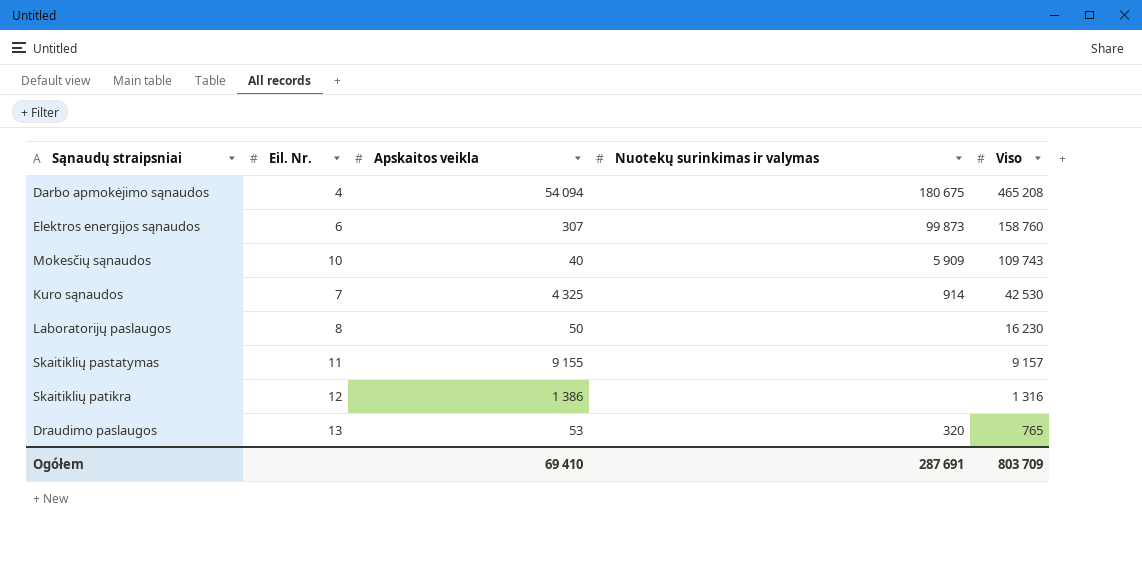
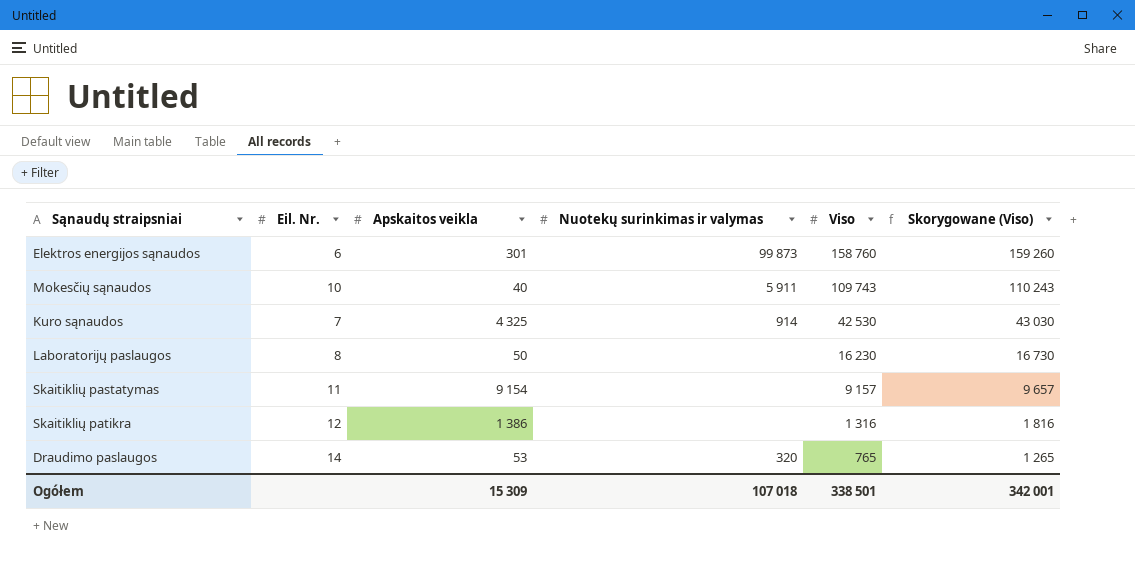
column Skorygowane (Viso) | formula: none -> [Viso] + 500
row Darbo apmokėjimo sąnaudos: 4 | 54 094 | 180 675 | 465 208 -> none
Elektros energijos sąnaudos | Apskaitos veikla: 307 -> 301
Mokesčių sąnaudos | Nuotekų surinkimas ir valymas: 5 909 -> 5 911
Skaitiklių pastatymas | Apskaitos veikla: 9 155 -> 9 154
Draudimo paslaugos | Eil. Nr.: 13 -> 14
Ogółem | Apskaitos veikla: 69 410 -> 15 309
Ogółem | Nuotekų surinkimas ir valymas: 287 691 -> 107 018
Ogółem | Viso: 803 709 -> 338 501

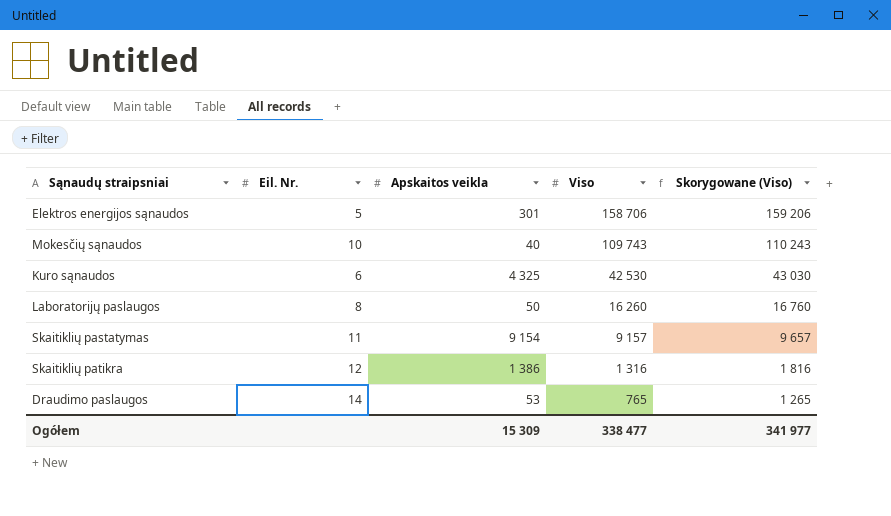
column Nuotekų surinkimas ir valymas | position: 4 -> none
Elektros energijos sąnaudos | Eil. Nr.: 6 -> 5
Elektros energijos sąnaudos | Viso: 158 760 -> 158 706
Elektros energijos sąnaudos | Skorygowane (Viso): 159 260 -> 159 206
Kuro sąnaudos | Eil. Nr.: 7 -> 6
Laboratorijų paslaugos | Viso: 16 230 -> 16 260
Laboratorijų paslaugos | Skorygowane (Viso): 16 730 -> 16 760
Ogółem | Viso: 338 501 -> 338 477
Ogółem | Skorygowane (Viso): 342 001 -> 341 977

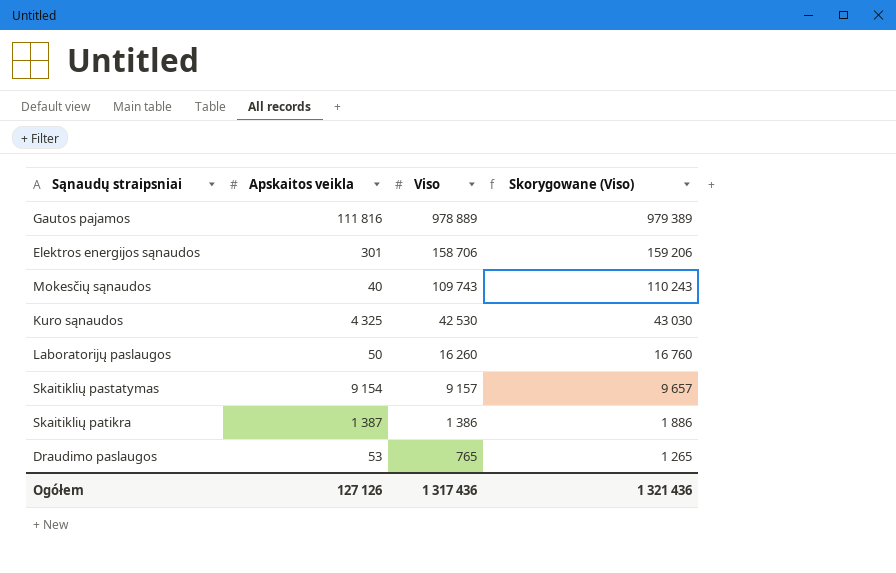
column Eil. Nr. | position: 2 -> none
row Gautos pajamos: none -> 111 816 | 978 889 | 979 389
Skaitiklių patikra | Apskaitos veikla: 1 386 -> 1 387
Skaitiklių patikra | Viso: 1 316 -> 1 386
Skaitiklių patikra | Skorygowane (Viso): 1 816 -> 1 886
Ogółem | Apskaitos veikla: 15 309 -> 127 126
Ogółem | Viso: 338 477 -> 1 317 436
Ogółem | Skorygowane (Viso): 341 977 -> 1 321 436

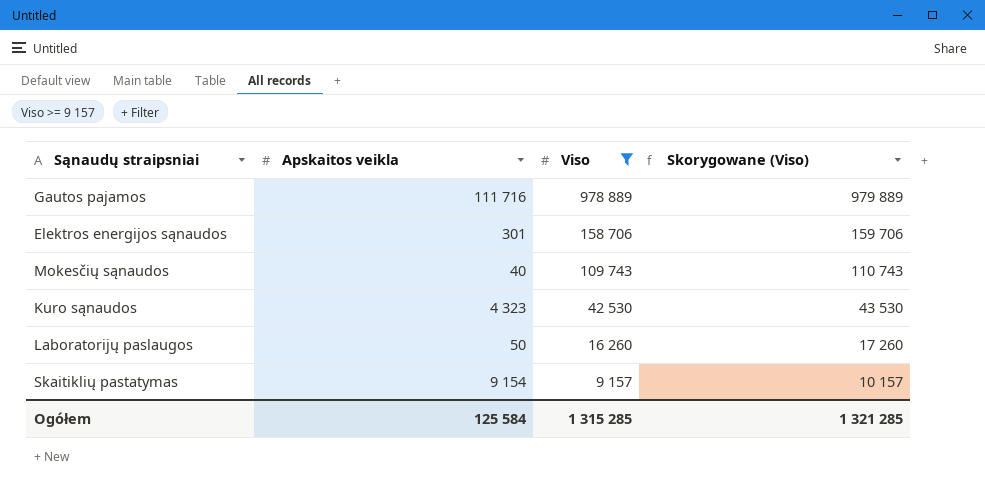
filter: none -> Viso >= 9 157
column Skorygowane (Viso) | formula: [Viso] + 500 -> [Viso] + 1000
Gautos pajamos | Apskaitos veikla: 111 816 -> 111 716
Kuro sąnaudos | Apskaitos veikla: 4 325 -> 4 323
Ogółem | Apskaitos veikla: 127 126 -> 125 584
Ogółem | Viso: 1 317 436 -> 1 315 285
Ogółem | Skorygowane (Viso): 1 321 436 -> 1 321 285

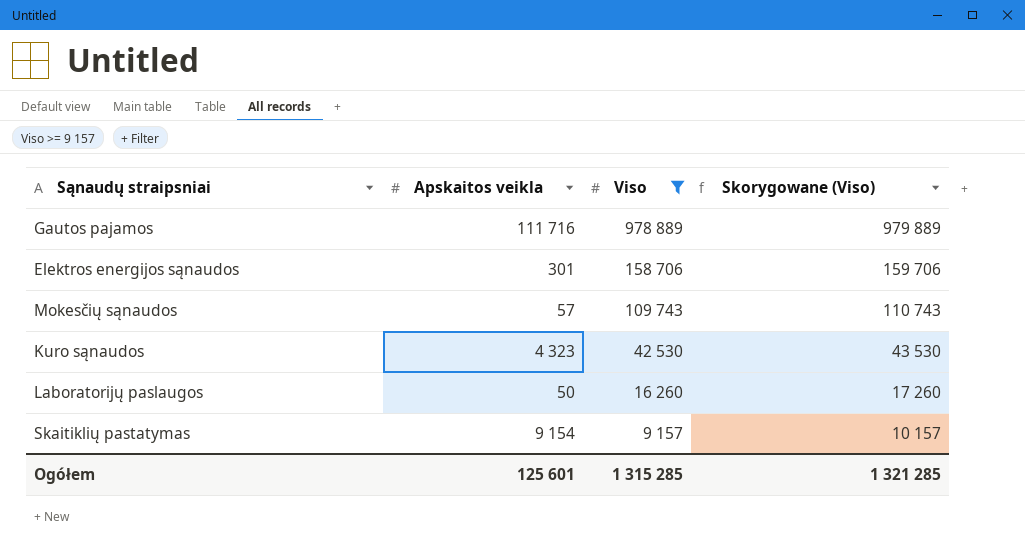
Mokesčių sąnaudos | Apskaitos veikla: 40 -> 57
Ogółem | Apskaitos veikla: 125 584 -> 125 601

